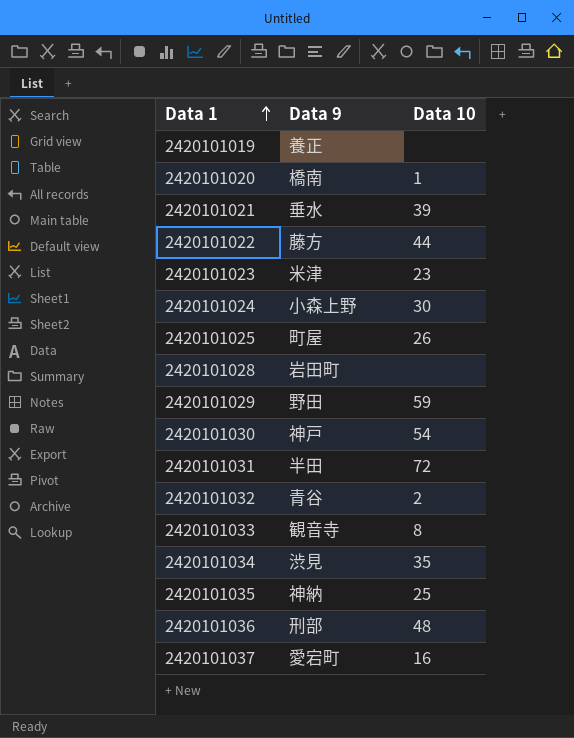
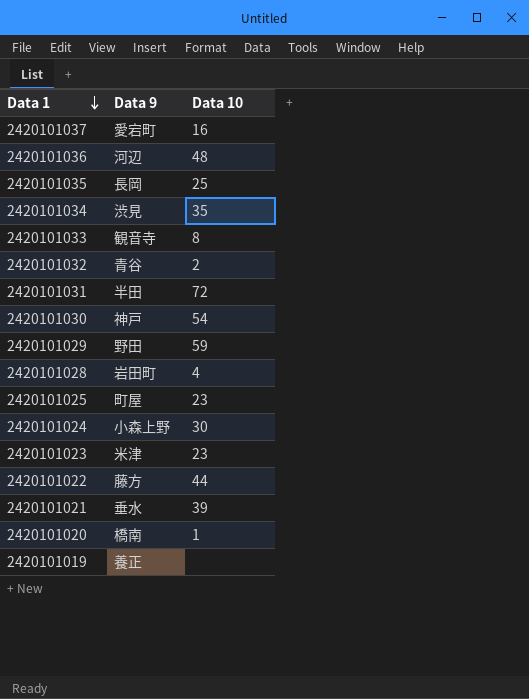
row order: Data 1 ascending -> Data 1 descending
2420101036 | Data 9: 刑部 -> 河辺
2420101035 | Data 9: 神納 -> 長岡
2420101028 | Data 10: none -> 4
2420101025 | Data 10: 26 -> 23

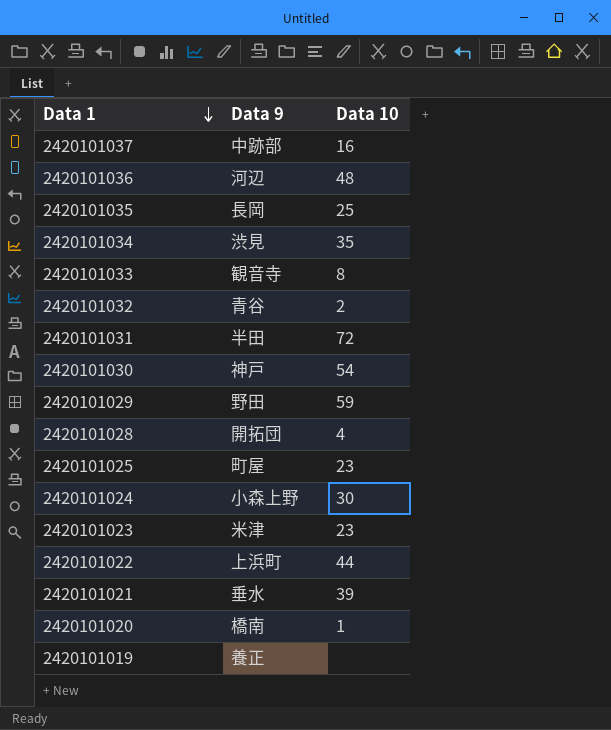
2420101037 | Data 9: 愛宕町 -> 中跡部
2420101028 | Data 9: 岩田町 -> 開拓団
2420101022 | Data 9: 藤方 -> 上浜町

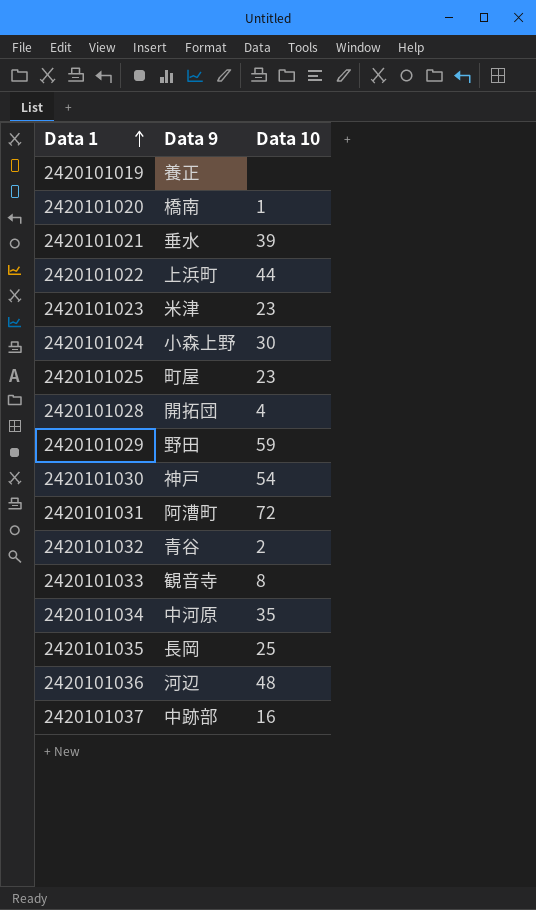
row order: Data 1 descending -> Data 1 ascending
2420101031 | Data 9: 半田 -> 阿漕町
2420101034 | Data 9: 渋見 -> 中河原

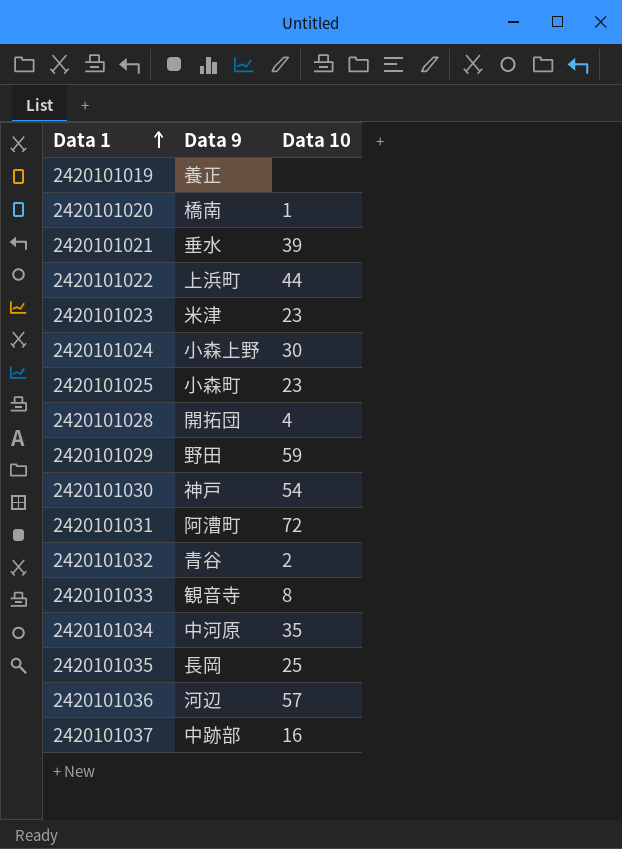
2420101025 | Data 9: 町屋 -> 小森町
2420101036 | Data 10: 48 -> 57

